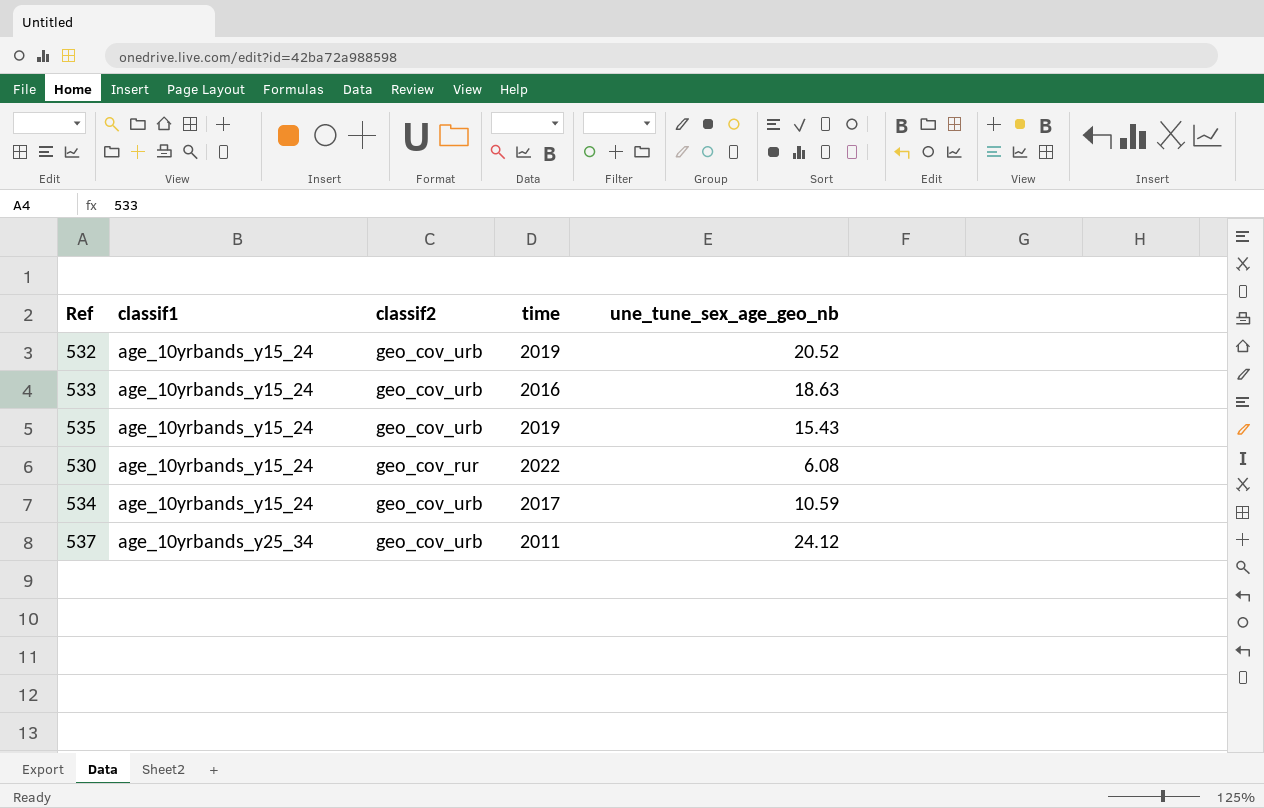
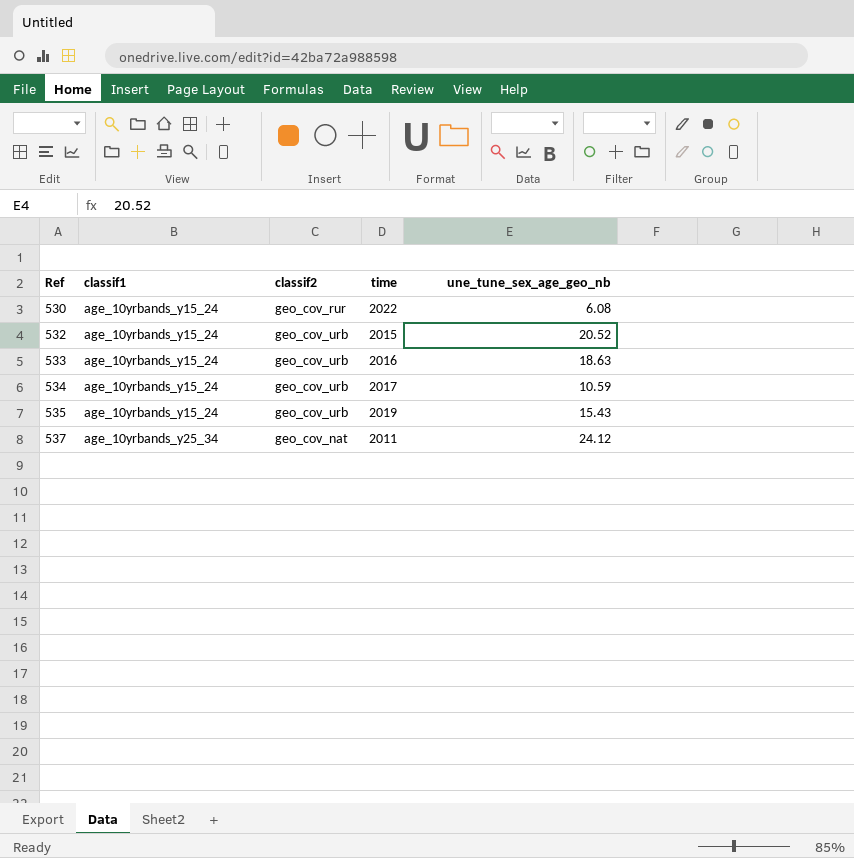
row order: classif1 ascending -> Ref ascending
532 | time: 2019 -> 2015
537 | classif2: geo_cov_urb -> geo_cov_nat

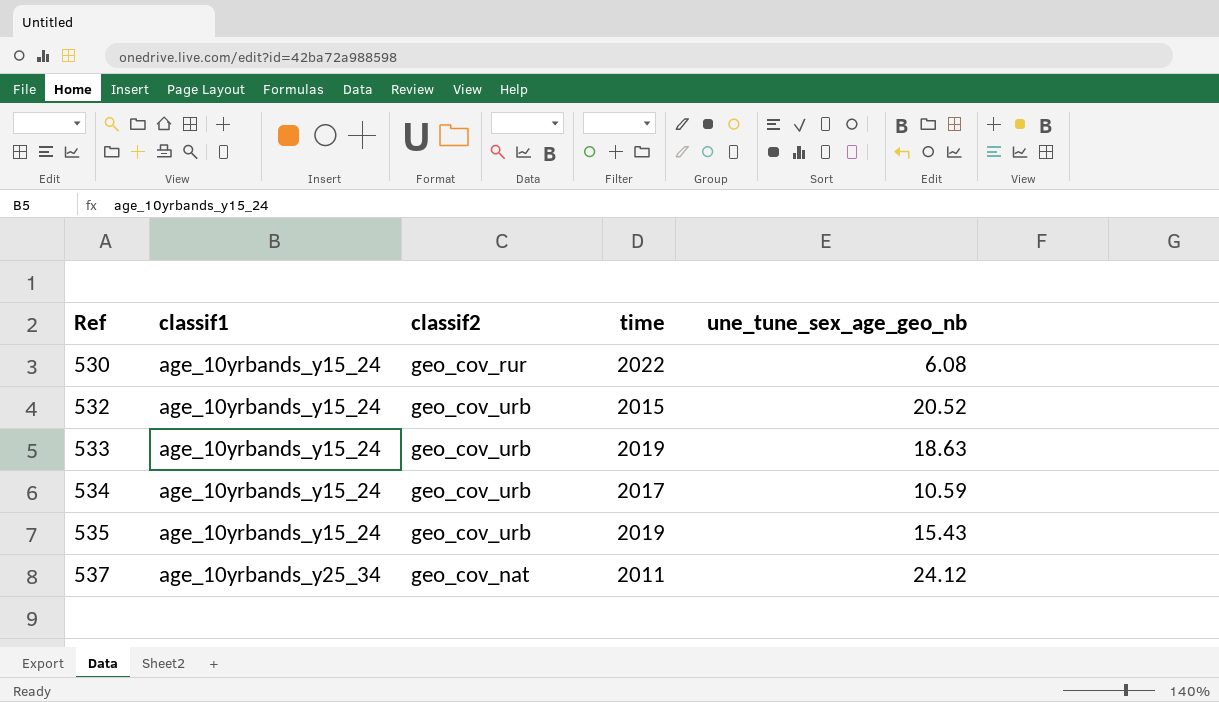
533 | time: 2016 -> 2019

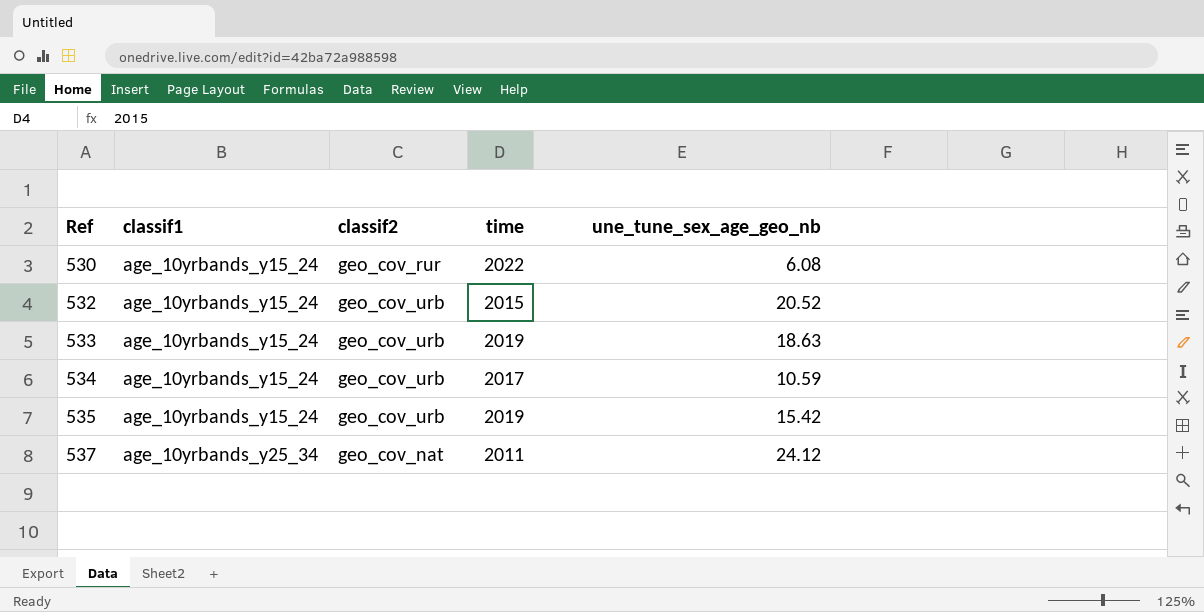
535 | une_tune_sex_age_geo_nb: 15.43 -> 15.42

